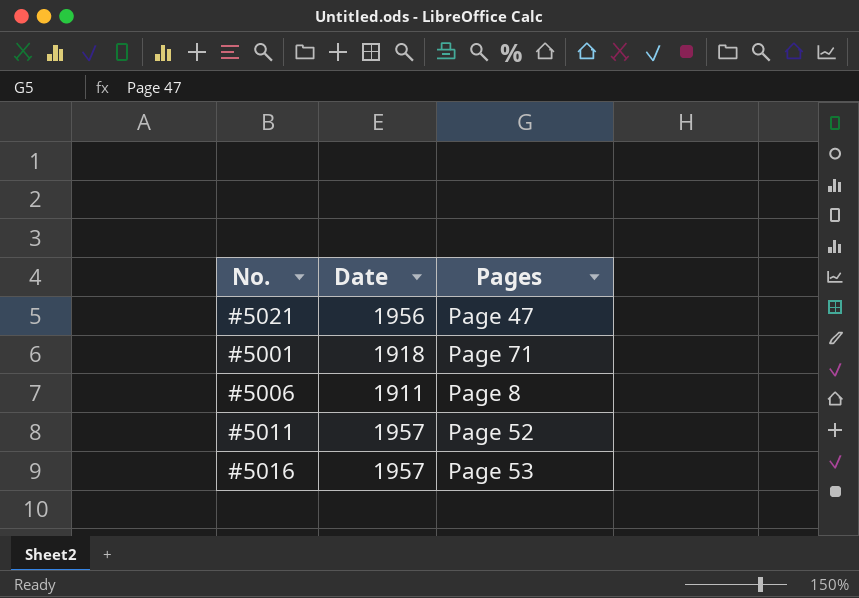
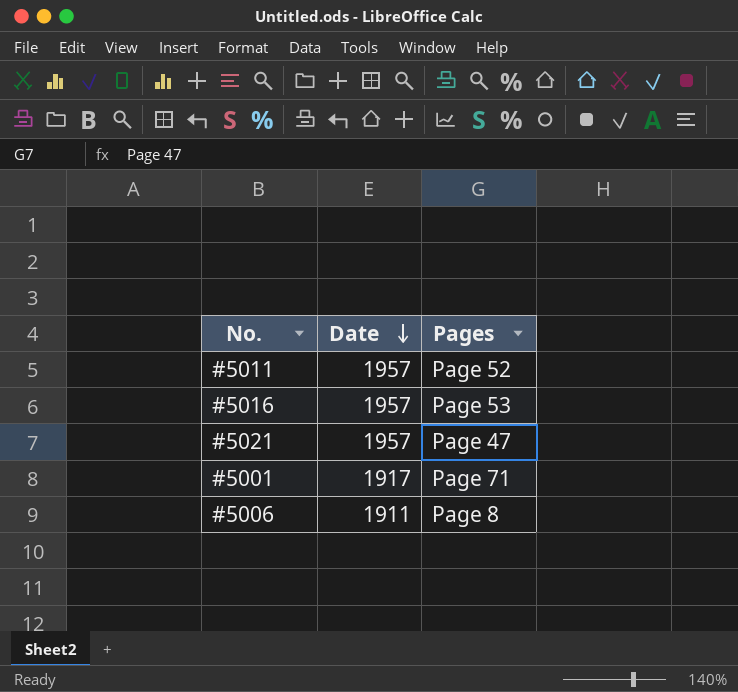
row order: none -> Date descending
#5021 | Date: 1956 -> 1957
#5001 | Date: 1918 -> 1917

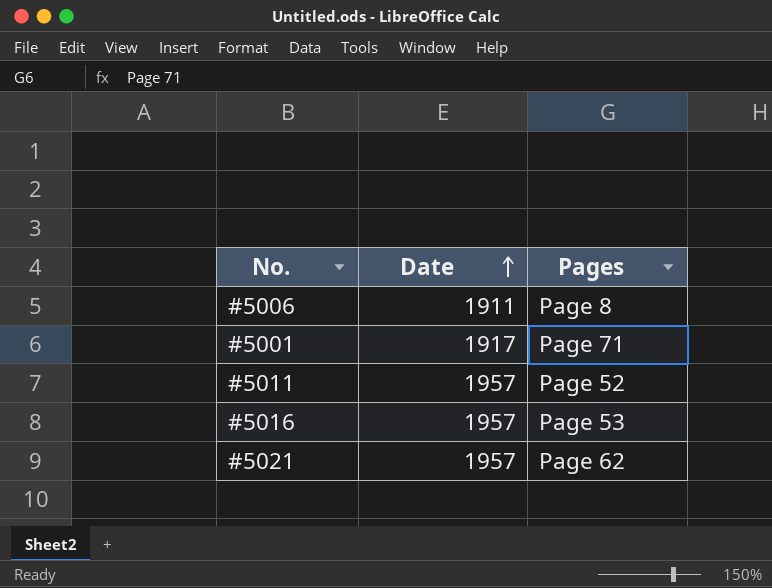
row order: Date descending -> Date ascending
#5021 | Pages: Page 47 -> Page 62

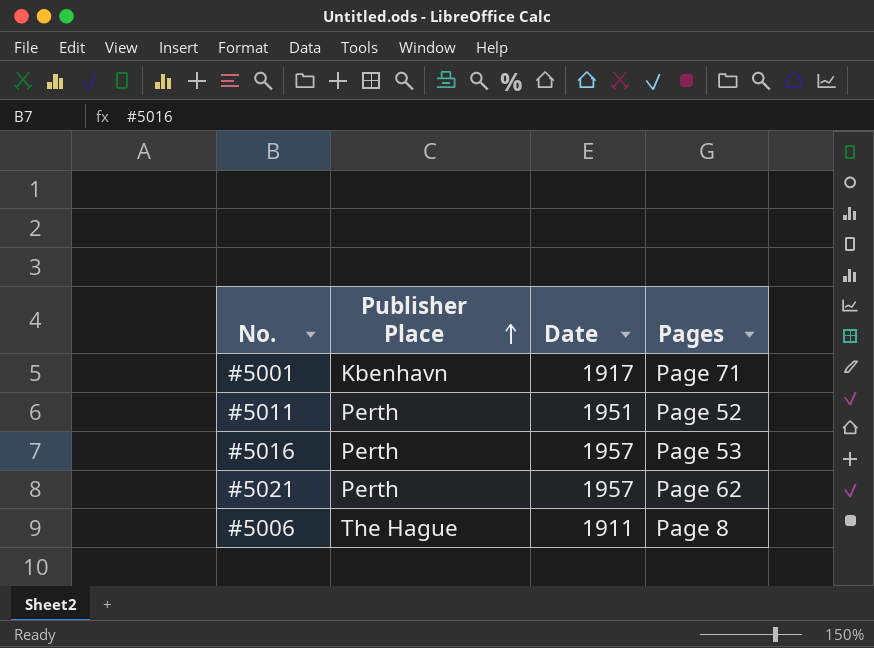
row order: Date ascending -> Publisher Place ascending
column Publisher Place | position: none -> 2
#5011 | Date: 1957 -> 1951

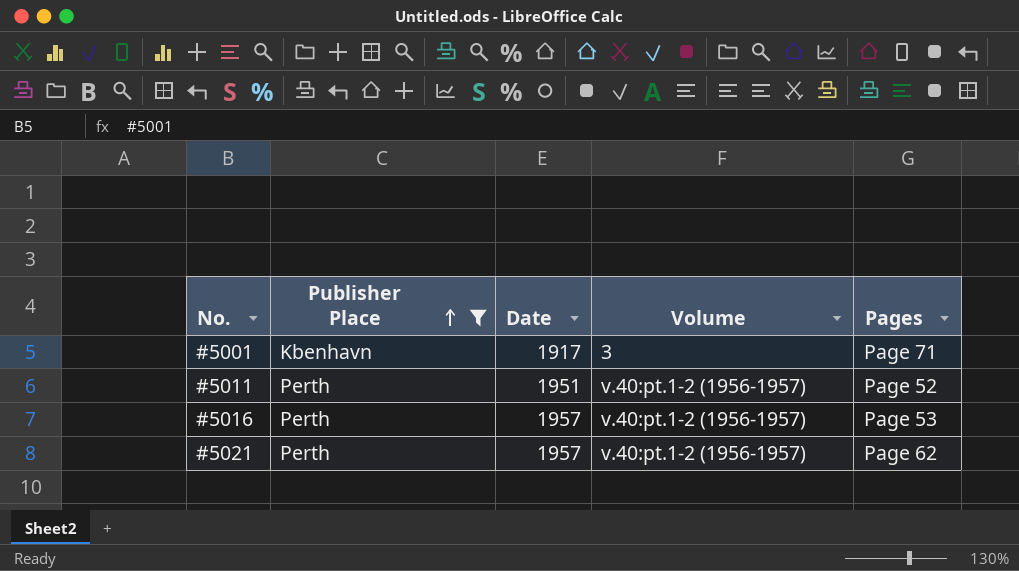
filter: none -> Publisher Place != The Hague
column Volume | position: none -> 4

